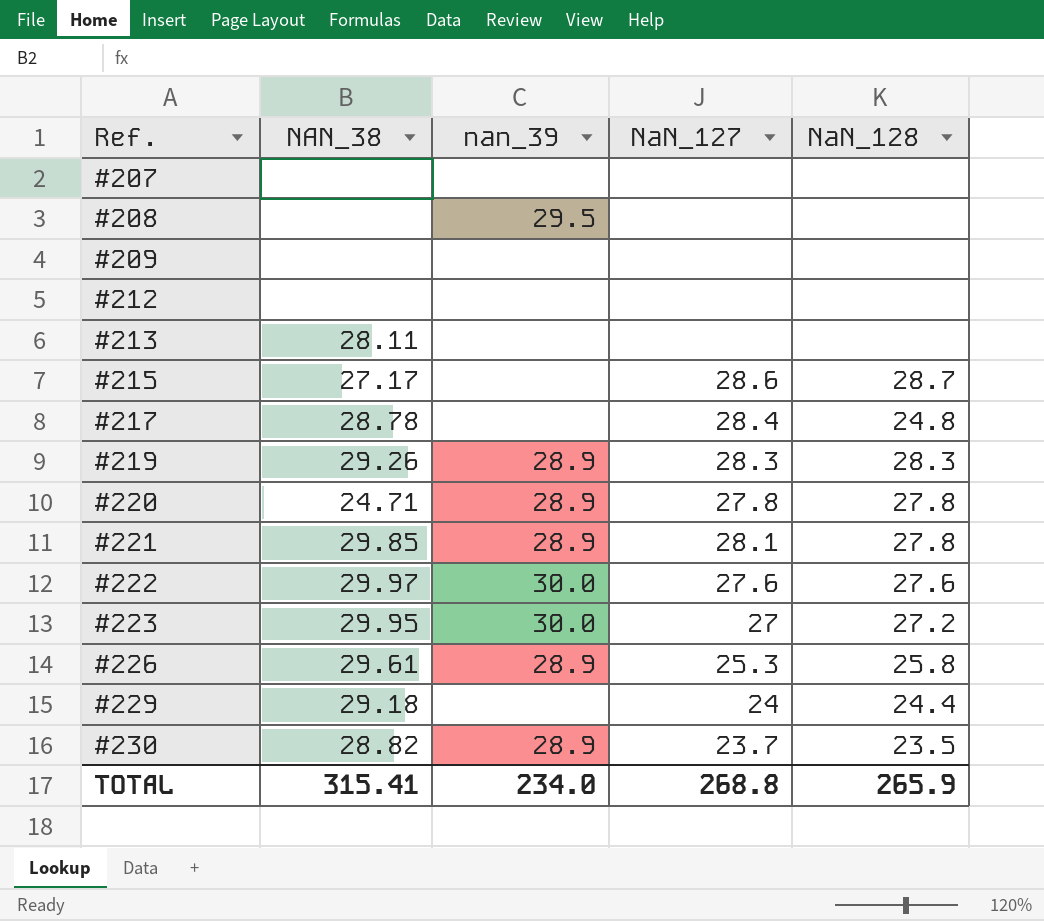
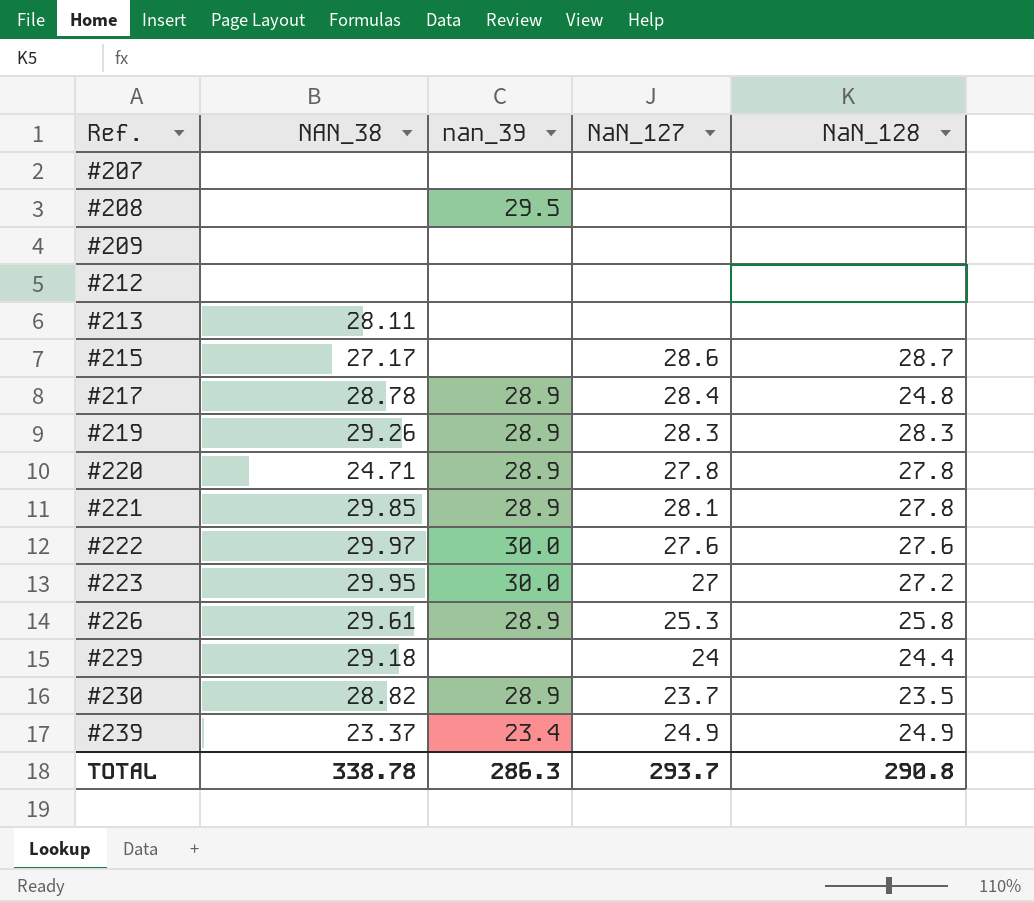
#217 | nan_39: none -> 28.9
row #239: none -> 23.37 | 23.4 | 24.9 | 24.9
TOTAL | NAN_38: 315.41 -> 338.78
TOTAL | nan_39: 234.0 -> 286.3
TOTAL | NaN_127: 268.8 -> 293.7
TOTAL | NaN_128: 265.9 -> 290.8

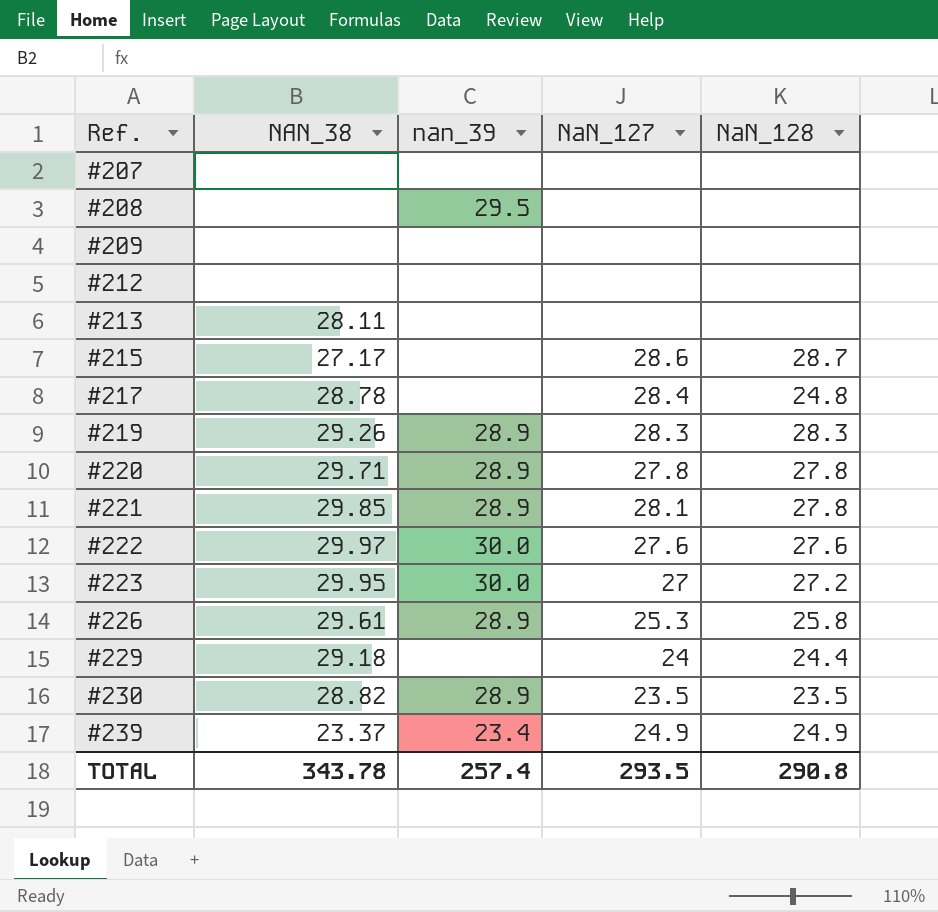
#217 | nan_39: 28.9 -> none
#220 | NAN_38: 24.71 -> 29.71
#230 | NaN_127: 23.7 -> 23.5
TOTAL | NAN_38: 338.78 -> 343.78
TOTAL | nan_39: 286.3 -> 257.4
TOTAL | NaN_127: 293.7 -> 293.5

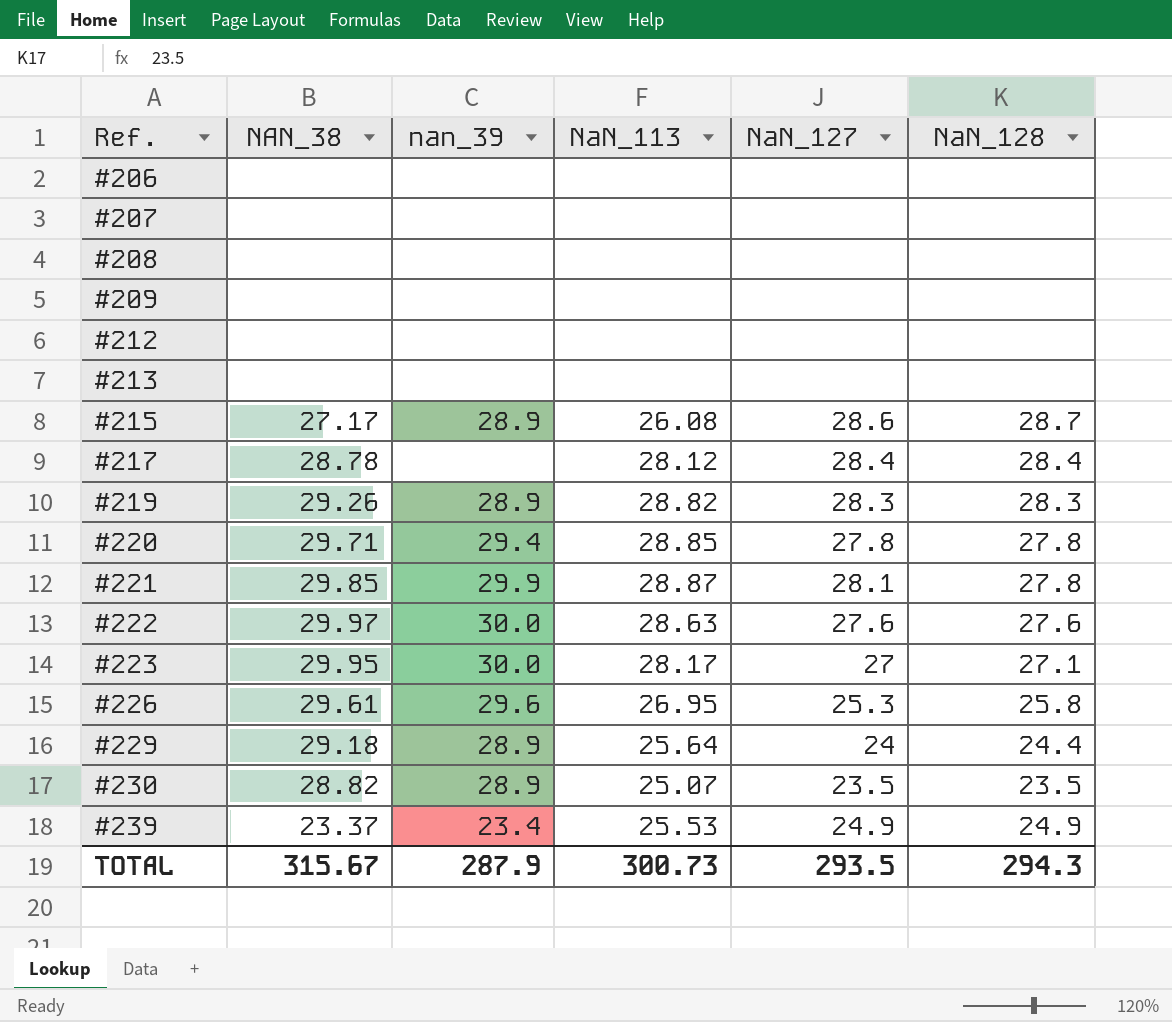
column NaN_113 | position: none -> 4
row #206: none -> none | none | none | none | none
#208 | nan_39: 29.5 -> none
#213 | NAN_38: 28.11 -> none
#215 | nan_39: none -> 28.9
#217 | NaN_128: 24.8 -> 28.4
#220 | nan_39: 28.9 -> 29.4
#221 | nan_39: 28.9 -> 29.9
#223 | NaN_128: 27.2 -> 27.1
#226 | nan_39: 28.9 -> 29.6
#229 | nan_39: none -> 28.9
TOTAL | NAN_38: 343.78 -> 315.67
TOTAL | nan_39: 257.4 -> 287.9
TOTAL | NaN_128: 290.8 -> 294.3

